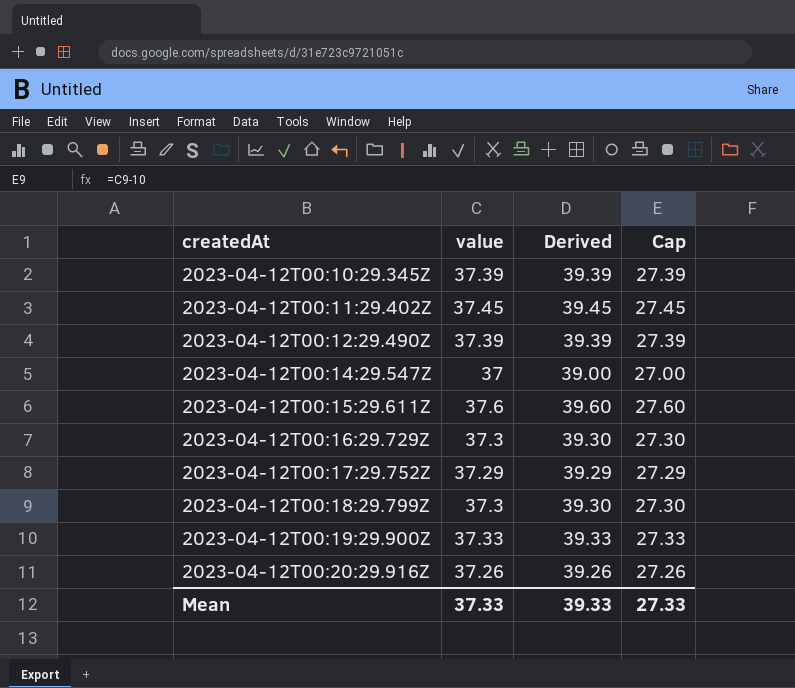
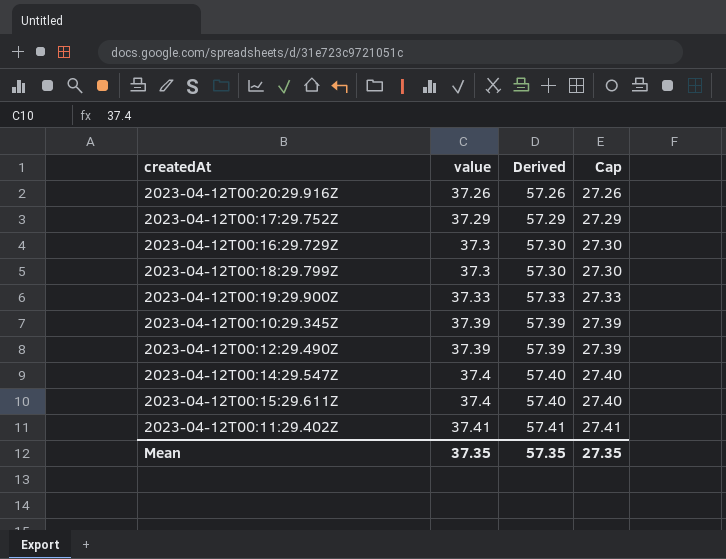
row order: createdAt ascending -> value ascending
column Derived | formula: [value] + 2 -> [value] + 20
2023-04-12T00:14:29.547Z | value: 37 -> 37.4
2023-04-12T00:14:29.547Z | Cap: 27.00 -> 27.40
2023-04-12T00:15:29.611Z | value: 37.6 -> 37.4
2023-04-12T00:15:29.611Z | Cap: 27.60 -> 27.40
2023-04-12T00:11:29.402Z | value: 37.45 -> 37.41
2023-04-12T00:11:29.402Z | Cap: 27.45 -> 27.41
Mean | value: 37.33 -> 37.35
Mean | Derived: 39.33 -> 57.35
Mean | Cap: 27.33 -> 27.35

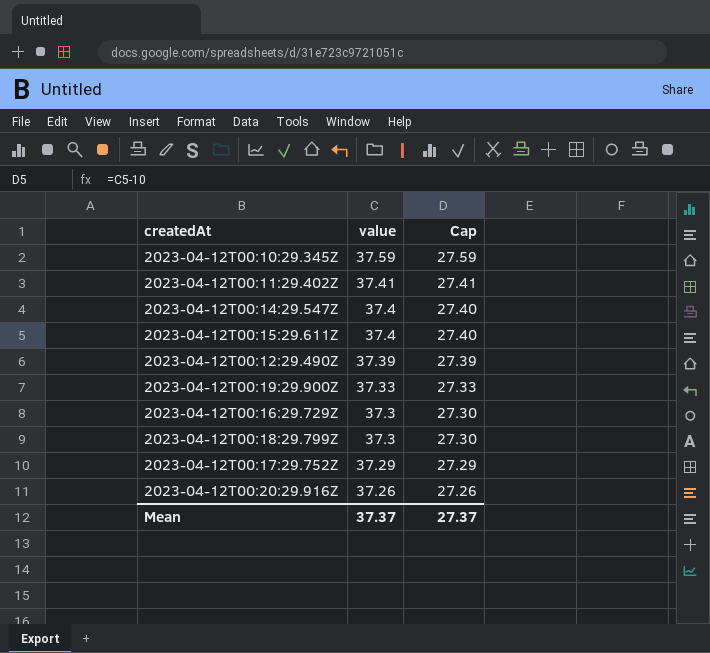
row order: value ascending -> value descending
column Derived | formula: [value] + 20 -> none
2023-04-12T00:10:29.345Z | value: 37.39 -> 37.59
2023-04-12T00:10:29.345Z | Cap: 27.39 -> 27.59
Mean | value: 37.35 -> 37.37
Mean | Cap: 27.35 -> 27.37

